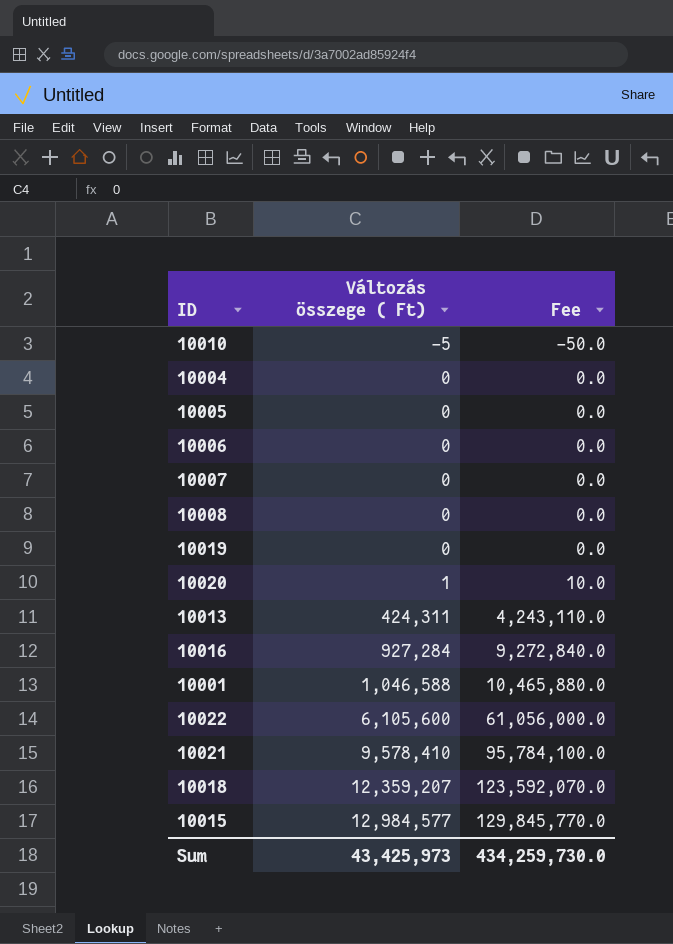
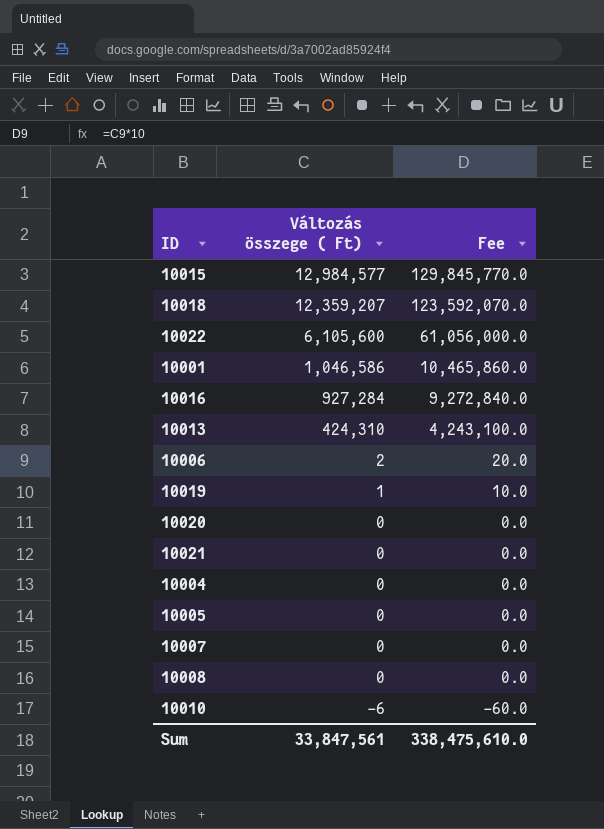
row order: Változás összege ( Ft) ascending -> Változás összege ( Ft) descending
10001 | Változás összege ( Ft): 1,046,588 -> 1,046,586
10001 | Fee: 10,465,880.0 -> 10,465,860.0
10013 | Változás összege ( Ft): 424,311 -> 424,310
10013 | Fee: 4,243,110.0 -> 4,243,100.0
10006 | Változás összege ( Ft): 0 -> 2
10006 | Fee: 0.0 -> 20.0
10019 | Változás összege ( Ft): 0 -> 1
10019 | Fee: 0.0 -> 10.0
10020 | Változás összege ( Ft): 1 -> 0
10020 | Fee: 10.0 -> 0.0
10021 | Változás összege ( Ft): 9,578,410 -> 0
10021 | Fee: 95,784,100.0 -> 0.0
10010 | Változás összege ( Ft): -5 -> -6
10010 | Fee: -50.0 -> -60.0
Sum | Változás összege ( Ft): 43,425,973 -> 33,847,561
Sum | Fee: 434,259,730.0 -> 338,475,610.0

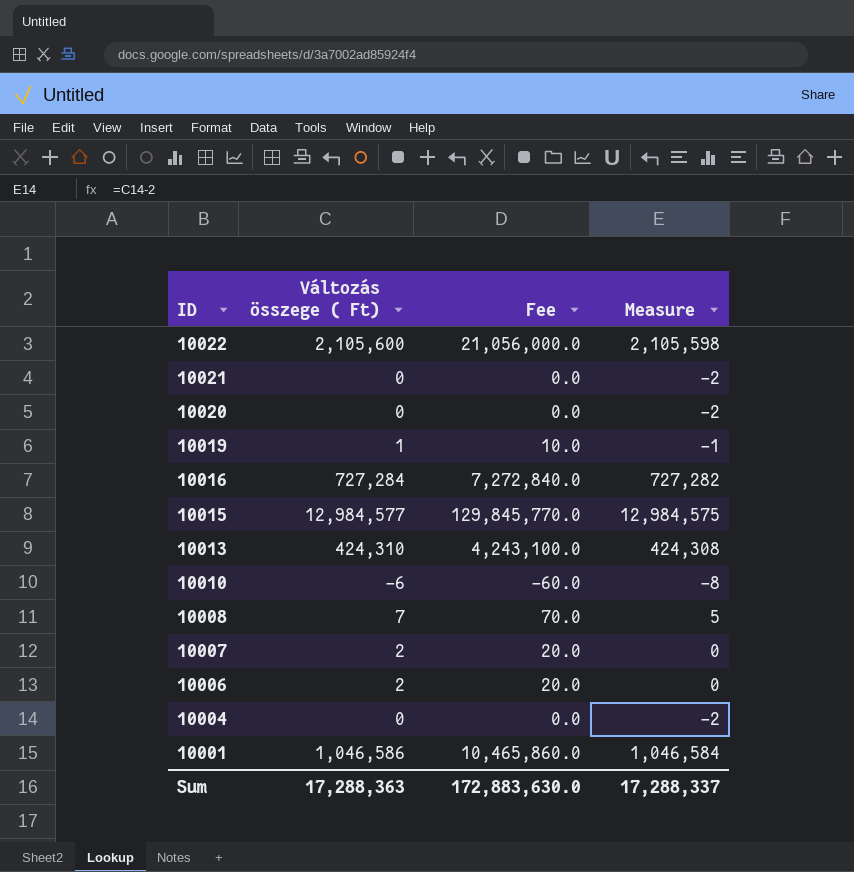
row order: Változás összege ( Ft) descending -> ID descending
column Measure | formula: none -> [Változás összege ( Ft)] - 2
row 10018: 12,359,207 | 123,592,070.0 -> none
row 10005: 0 | 0.0 -> none
10022 | Változás összege ( Ft): 6,105,600 -> 2,105,600
10022 | Fee: 61,056,000.0 -> 21,056,000.0
10016 | Változás összege ( Ft): 927,284 -> 727,284
10016 | Fee: 9,272,840.0 -> 7,272,840.0
10008 | Változás összege ( Ft): 0 -> 7
10008 | Fee: 0.0 -> 70.0
10007 | Változás összege ( Ft): 0 -> 2
10007 | Fee: 0.0 -> 20.0
Sum | Változás összege ( Ft): 33,847,561 -> 17,288,363
Sum | Fee: 338,475,610.0 -> 172,883,630.0

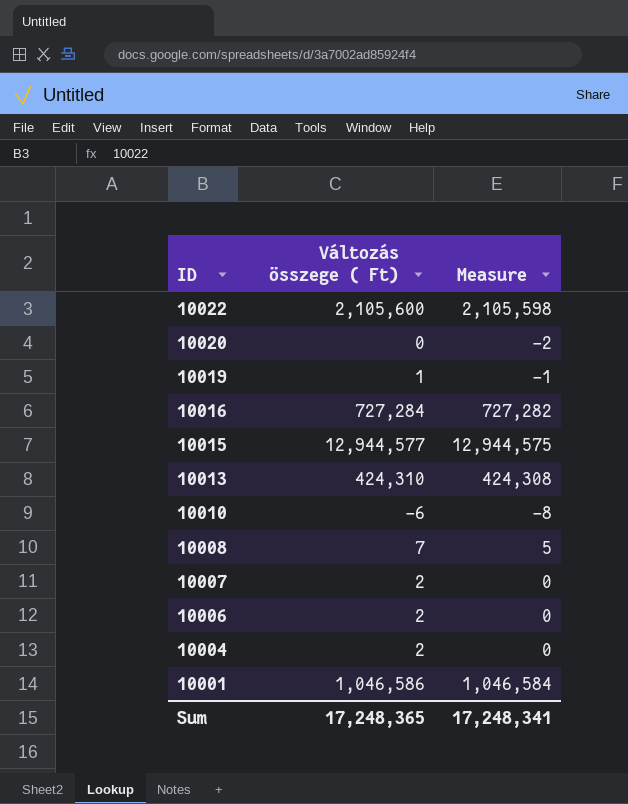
column Fee | formula: [Változás összege ( Ft)] * 10 -> none
row 10021: 0 | 0.0 | -2 -> none
10015 | Változás összege ( Ft): 12,984,577 -> 12,944,577
10015 | Measure: 12,984,575 -> 12,944,575
10004 | Változás összege ( Ft): 0 -> 2
10004 | Measure: -2 -> 0
Sum | Változás összege ( Ft): 17,288,363 -> 17,248,365
Sum | Measure: 17,288,337 -> 17,248,341

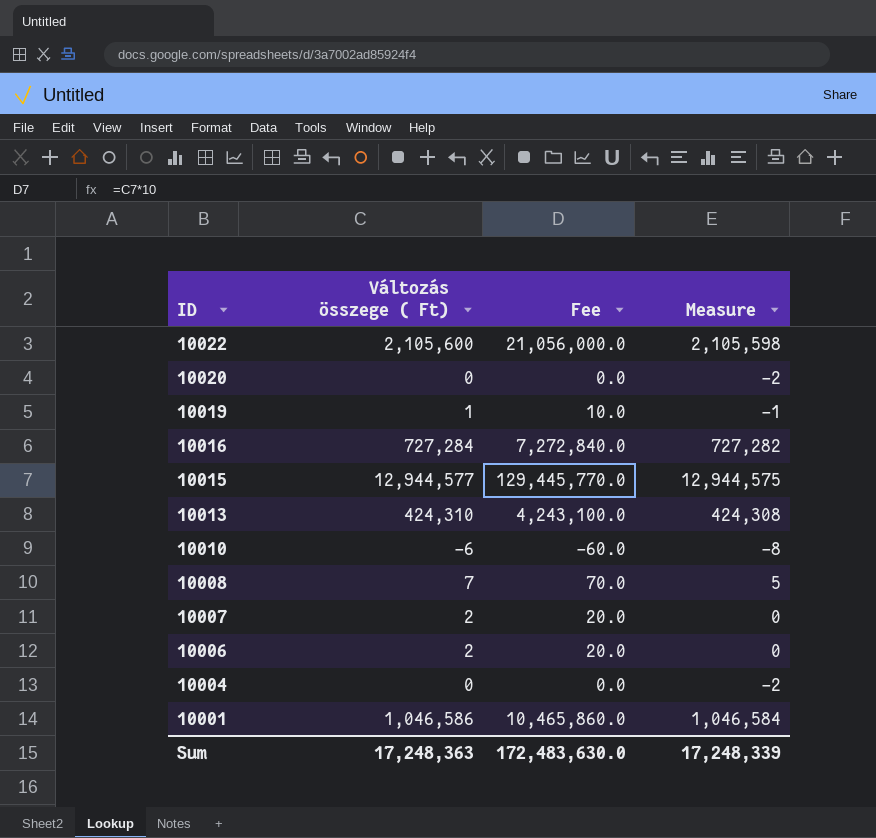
column Fee | formula: none -> [Változás összege ( Ft)] * 10
10004 | Változás összege ( Ft): 2 -> 0
10004 | Measure: 0 -> -2
Sum | Változás összege ( Ft): 17,248,365 -> 17,248,363
Sum | Measure: 17,248,341 -> 17,248,339

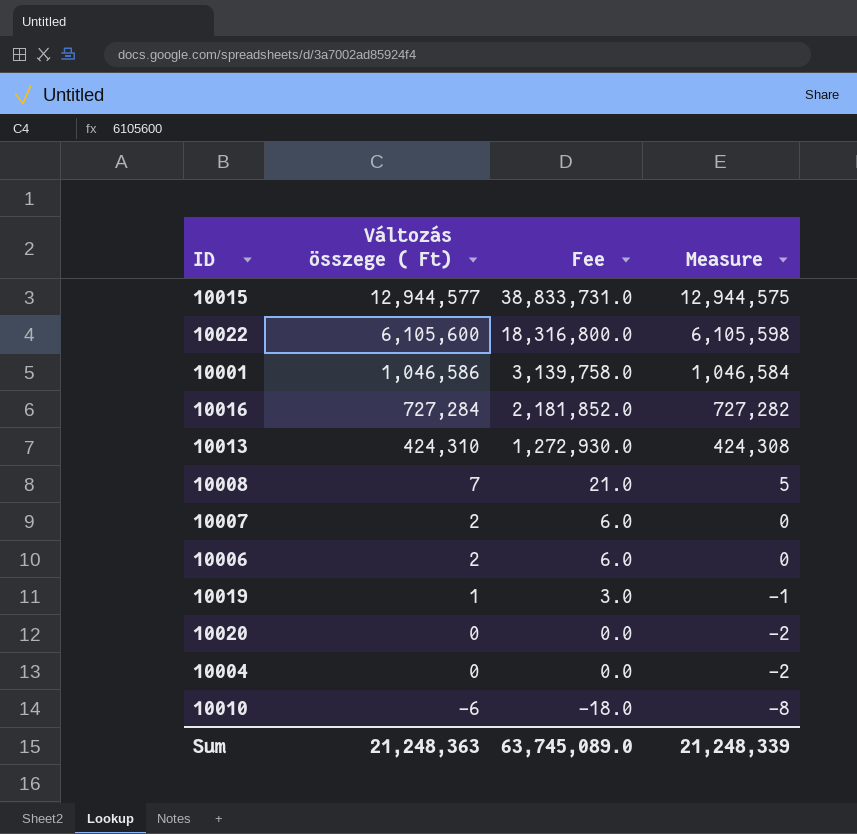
row order: ID descending -> Változás összege ( Ft) descending
column Fee | formula: [Változás összege ( Ft)] * 10 -> [Változás összege ( Ft)] * 3
10022 | Változás összege ( Ft): 2,105,600 -> 6,105,600
10022 | Measure: 2,105,598 -> 6,105,598
Sum | Változás összege ( Ft): 17,248,363 -> 21,248,363
Sum | Fee: 172,483,630.0 -> 63,745,089.0
Sum | Measure: 17,248,339 -> 21,248,339

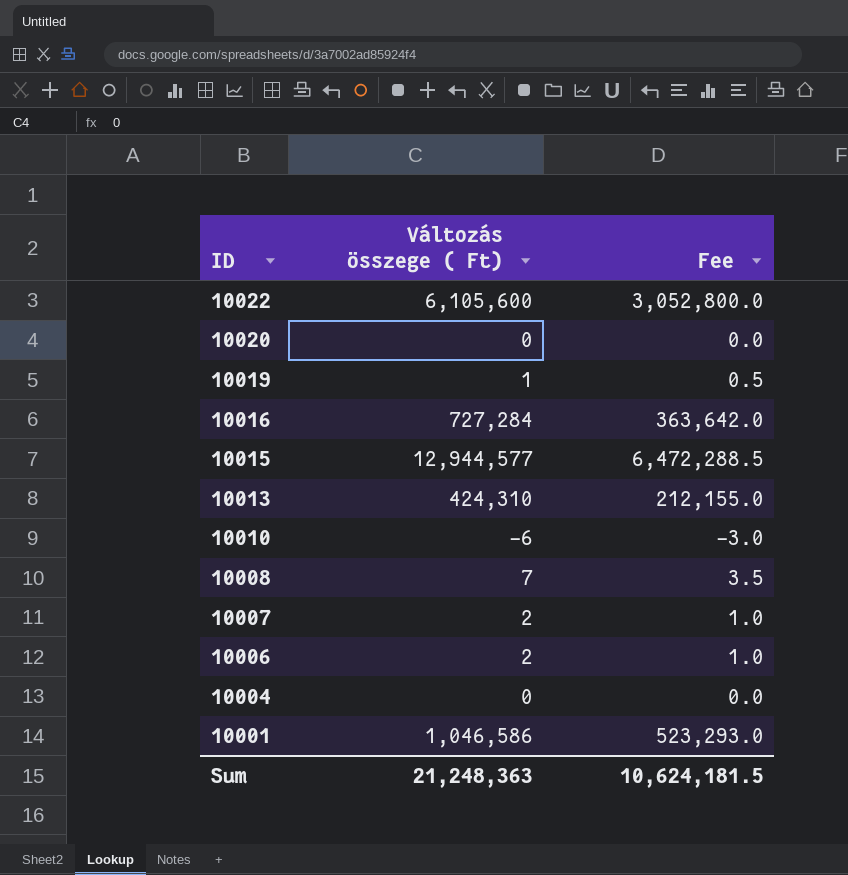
row order: Változás összege ( Ft) descending -> ID descending
column Measure | formula: [Változás összege ( Ft)] - 2 -> none
column Fee | formula: [Változás összege ( Ft)] * 3 -> [Változás összege ( Ft)] * 0.5
Sum | Fee: 63,745,089.0 -> 10,624,181.5

